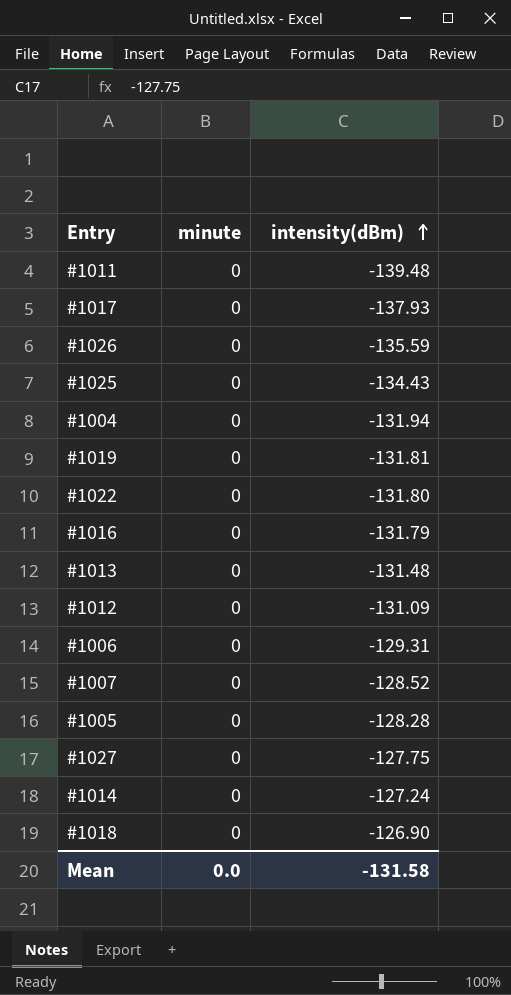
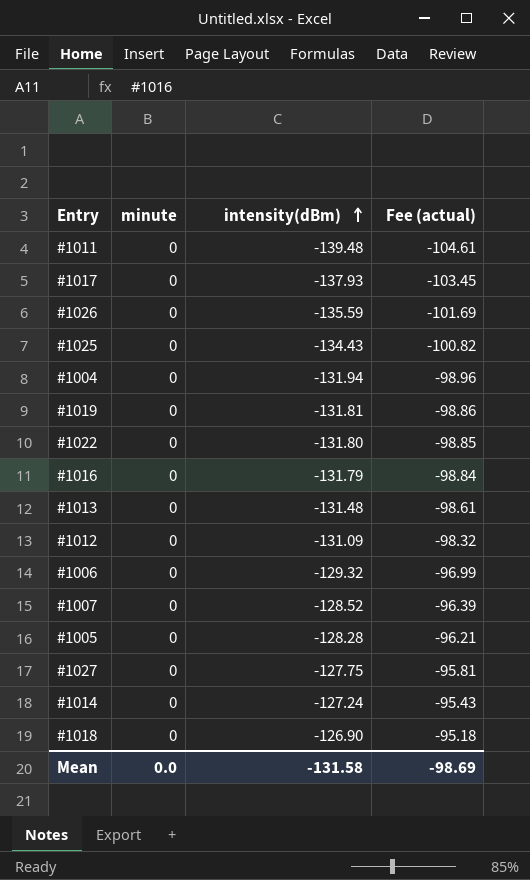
column Fee (actual) | formula: none -> [intensity(dBm)] * 0.75
#1006 | intensity(dBm): -129.31 -> -129.32

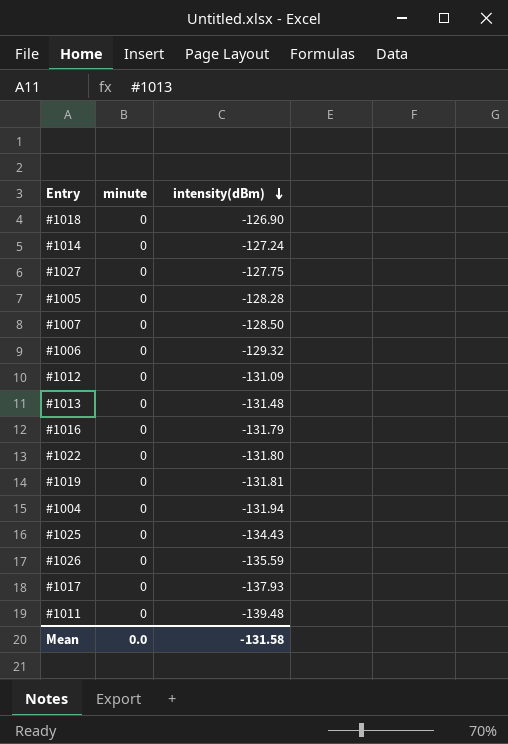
row order: intensity(dBm) ascending -> intensity(dBm) descending
column Fee (actual) | formula: [intensity(dBm)] * 0.75 -> none
#1007 | intensity(dBm): -128.52 -> -128.50

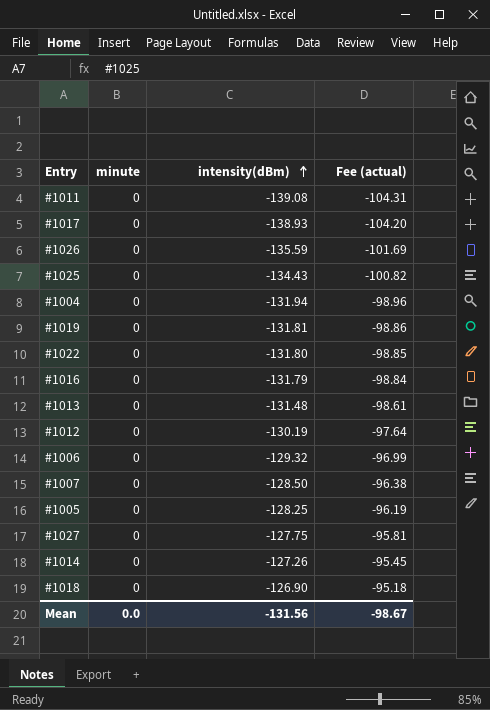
row order: intensity(dBm) descending -> intensity(dBm) ascending
column Fee (actual) | formula: none -> [intensity(dBm)] * 0.75
#1011 | intensity(dBm): -139.48 -> -139.08
#1017 | intensity(dBm): -137.93 -> -138.93
#1012 | intensity(dBm): -131.09 -> -130.19
#1005 | intensity(dBm): -128.28 -> -128.25
#1014 | intensity(dBm): -127.24 -> -127.26
Mean | intensity(dBm): -131.58 -> -131.56

